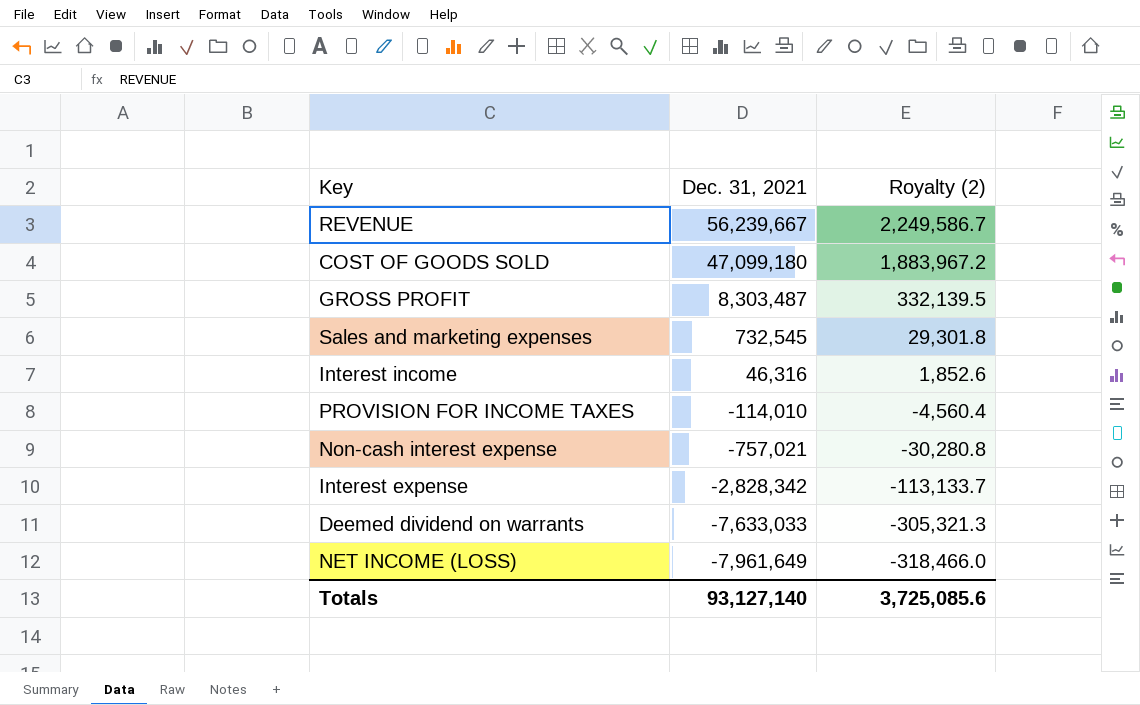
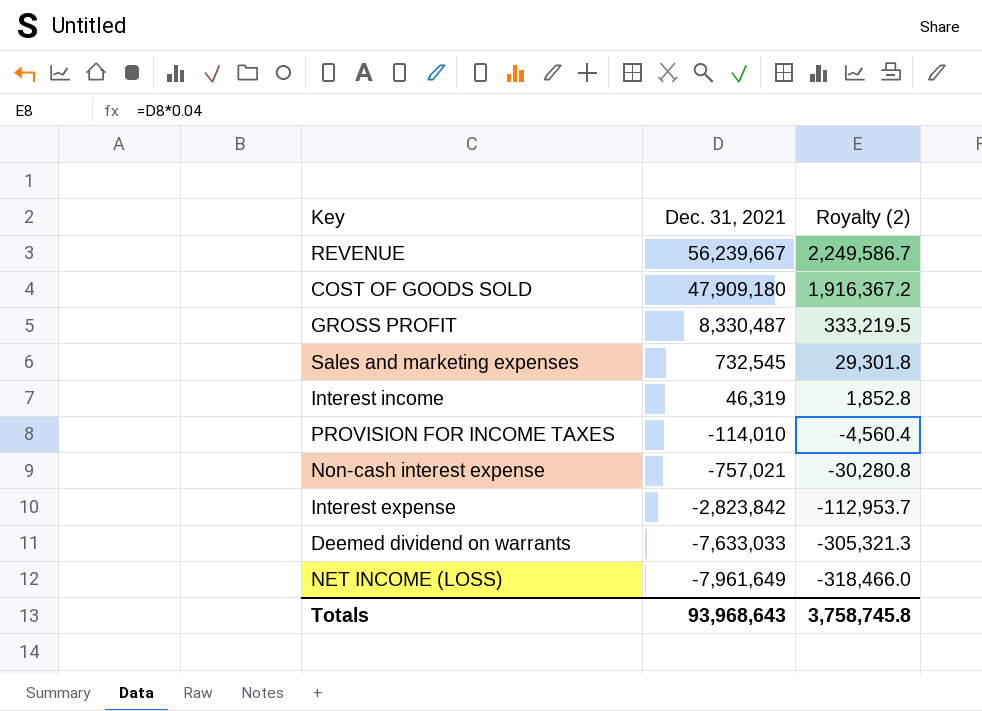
COST OF GOODS SOLD | Dec. 31, 2021: 47,099,180 -> 47,909,180
COST OF GOODS SOLD | Royalty (2): 1,883,967.2 -> 1,916,367.2
GROSS PROFIT | Dec. 31, 2021: 8,303,487 -> 8,330,487
GROSS PROFIT | Royalty (2): 332,139.5 -> 333,219.5
Interest income | Dec. 31, 2021: 46,316 -> 46,319
Interest income | Royalty (2): 1,852.6 -> 1,852.8
Interest expense | Dec. 31, 2021: -2,828,342 -> -2,823,842
Interest expense | Royalty (2): -113,133.7 -> -112,953.7
Totals | Dec. 31, 2021: 93,127,140 -> 93,968,643
Totals | Royalty (2): 3,725,085.6 -> 3,758,745.8

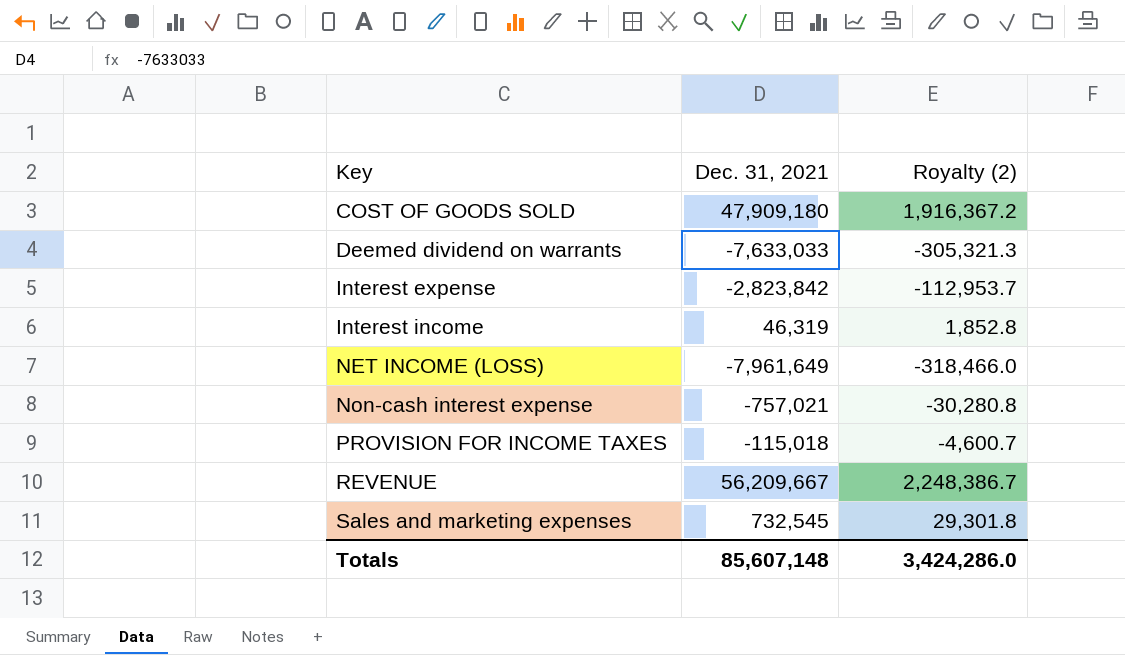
row order: Dec. 31, 2021 descending -> Key ascending
row GROSS PROFIT: 8,330,487 | 333,219.5 -> none
PROVISION FOR INCOME TAXES | Dec. 31, 2021: -114,010 -> -115,018
PROVISION FOR INCOME TAXES | Royalty (2): -4,560.4 -> -4,600.7
REVENUE | Dec. 31, 2021: 56,239,667 -> 56,209,667
REVENUE | Royalty (2): 2,249,586.7 -> 2,248,386.7
Totals | Dec. 31, 2021: 93,968,643 -> 85,607,148
Totals | Royalty (2): 3,758,745.8 -> 3,424,286.0

